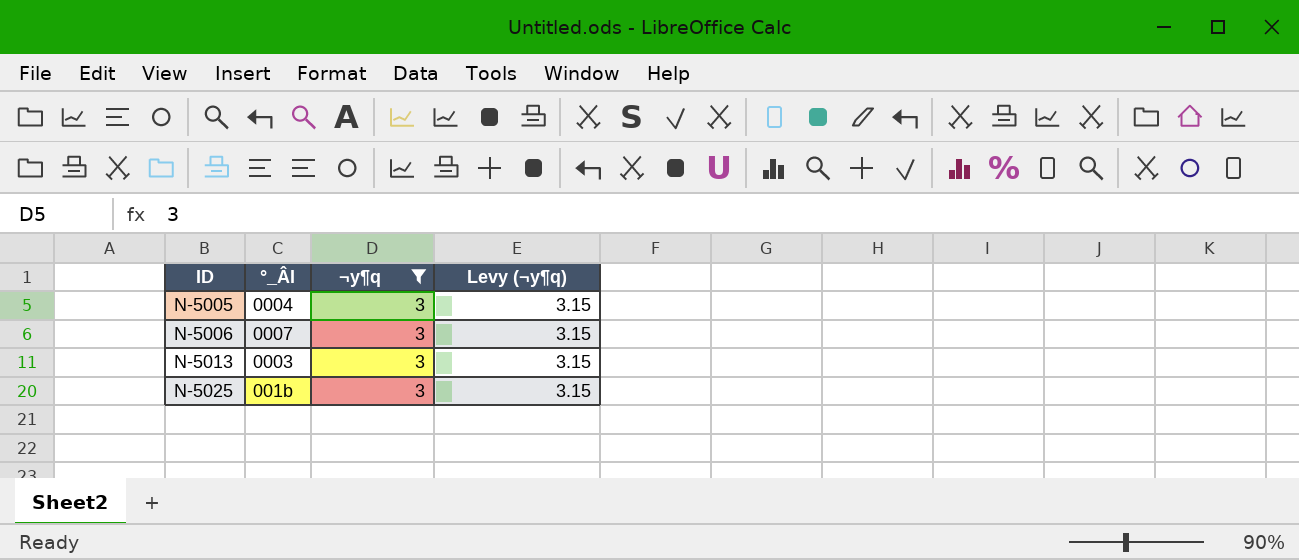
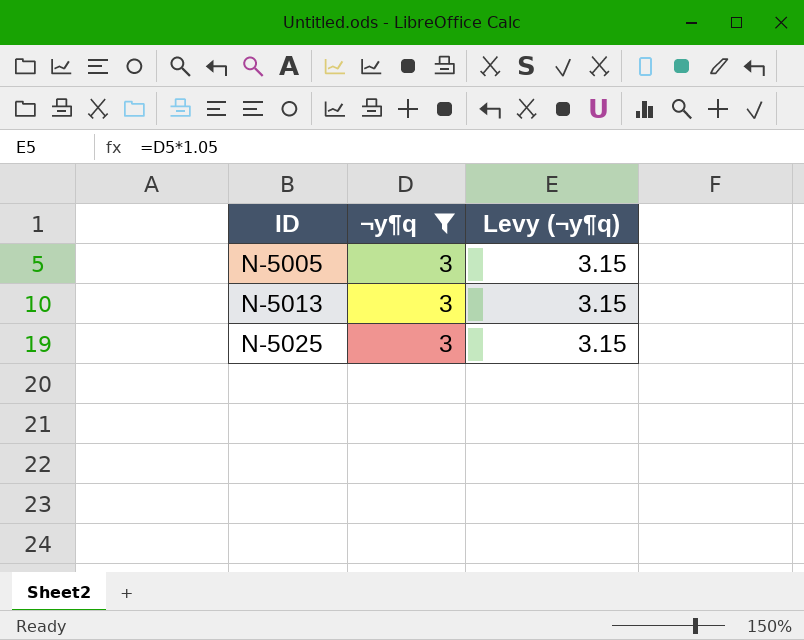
column °_ÂI | position: 2 -> none
row N-5006: 0007 | 3 | 3.15 -> none

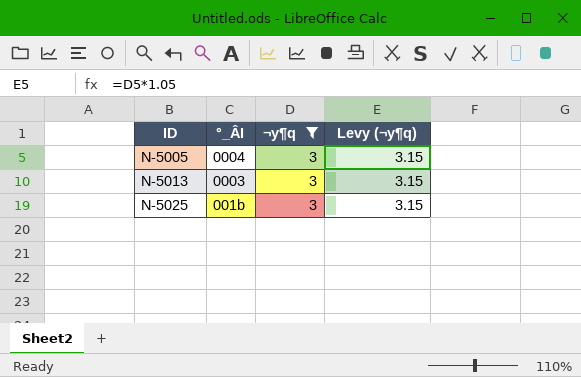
column °_ÂI | position: none -> 2

